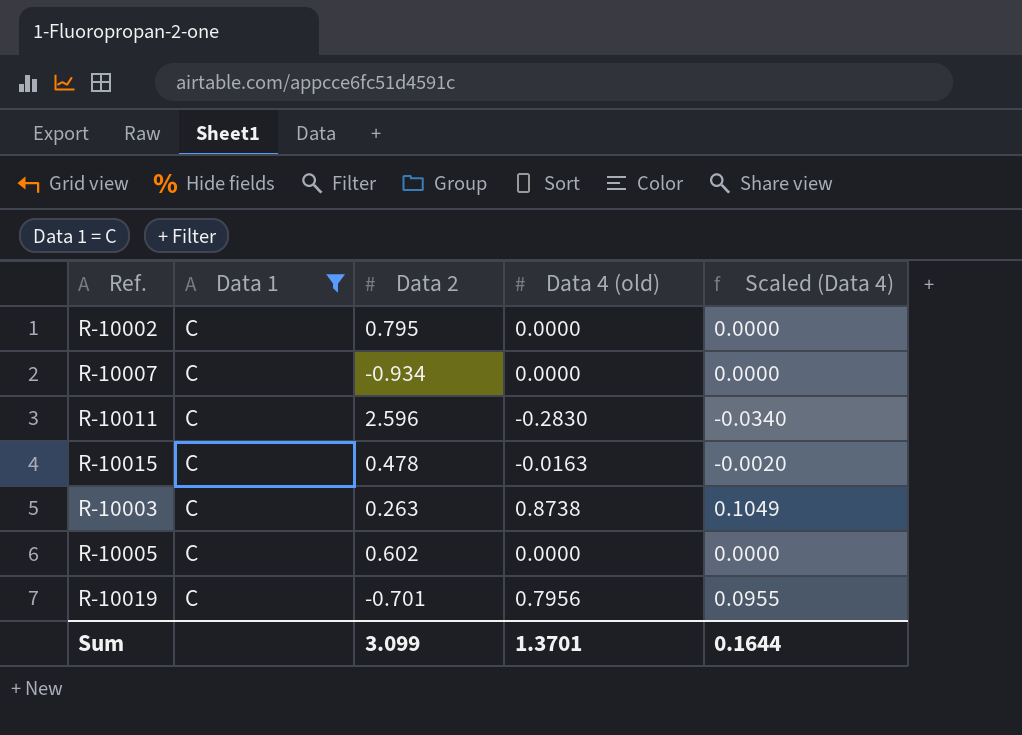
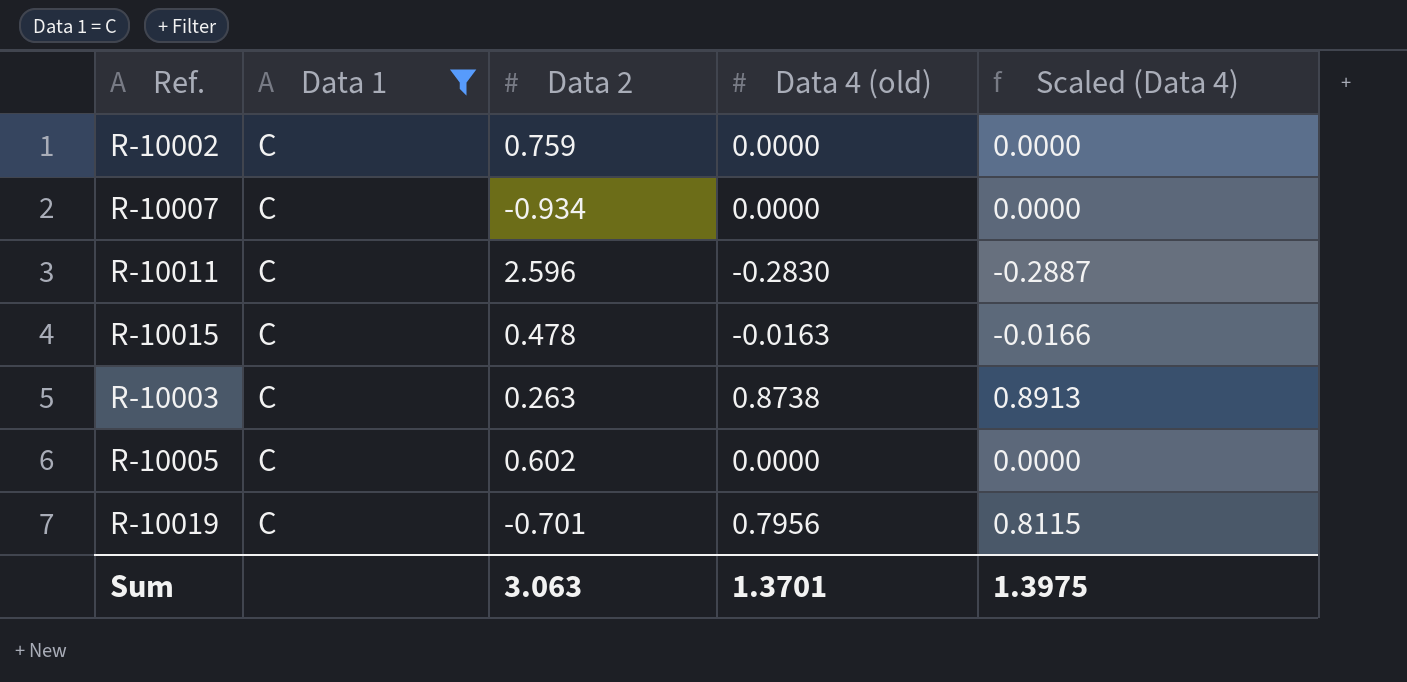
column Scaled (Data 4) | formula: [Data 4 (old)] * 0.12 -> [Data 4 (old)] * 1.02
R-10002 | Data 2: 0.795 -> 0.759
Sum | Data 2: 3.099 -> 3.063
Sum | Scaled (Data 4): 0.1644 -> 1.3975

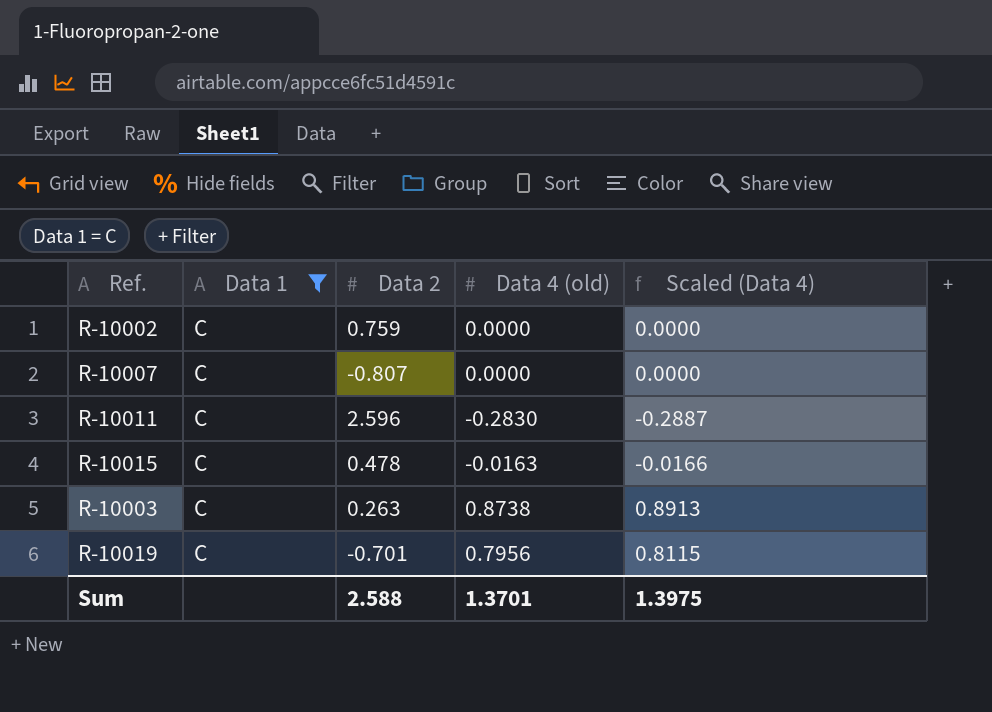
row R-10005: C | 0.602 | 0.0000 | 0.0000 -> none
R-10007 | Data 2: -0.934 -> -0.807
Sum | Data 2: 3.063 -> 2.588

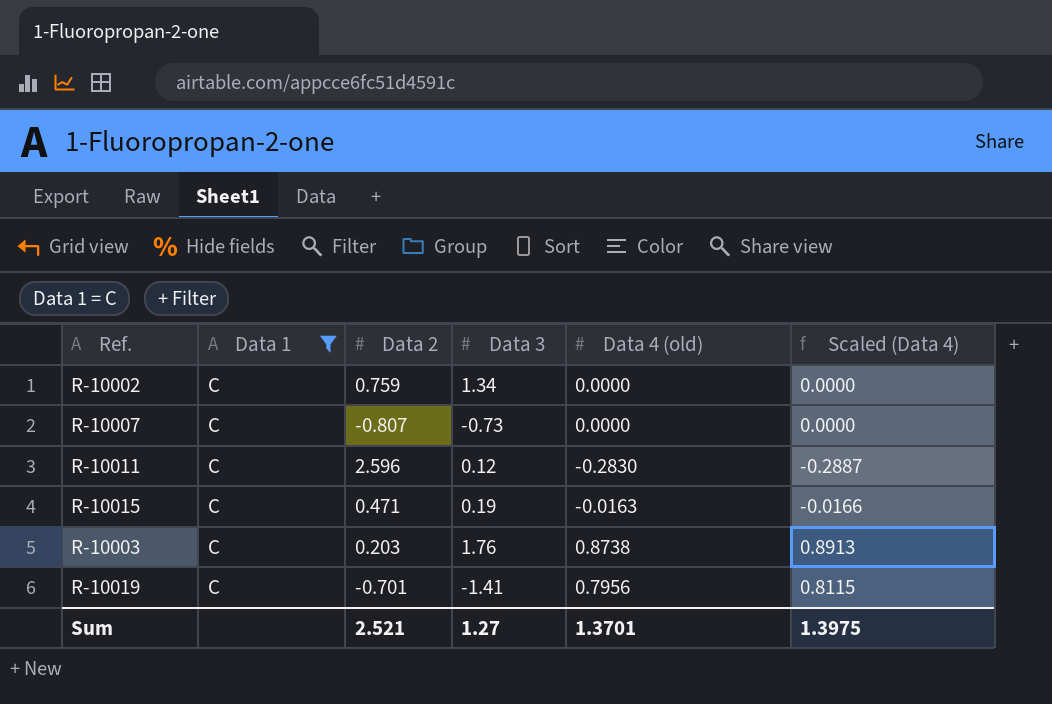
column Data 3 | position: none -> 4
R-10015 | Data 2: 0.478 -> 0.471
R-10003 | Data 2: 0.263 -> 0.203
Sum | Data 2: 2.588 -> 2.521

